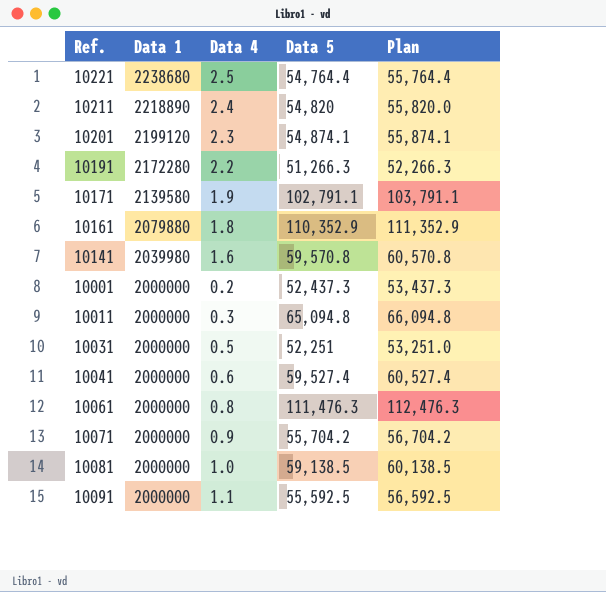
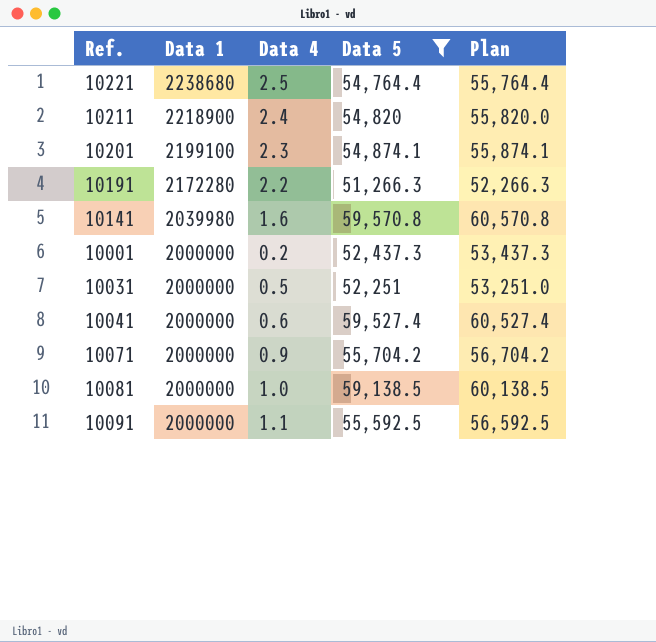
filter: none -> Data 5 <= 59,570.8
10211 | Data 1: 2218890 -> 2218900
10201 | Data 1: 2199120 -> 2199100

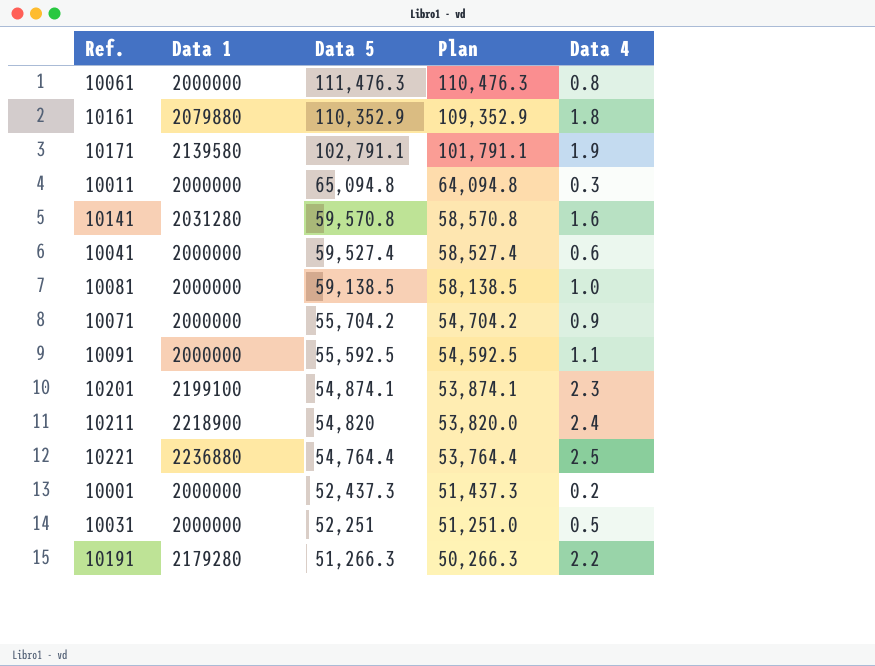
filter: Data 5 <= 59,570.8 -> none
row order: Data 1 descending -> Data 5 descending
column Plan | formula: [Data 5] + 1000 -> [Data 5] - 1000
column Data 4 | position: 3 -> 5
10141 | Data 1: 2039980 -> 2031280
10221 | Data 1: 2238680 -> 2236880
10191 | Data 1: 2172280 -> 2179280

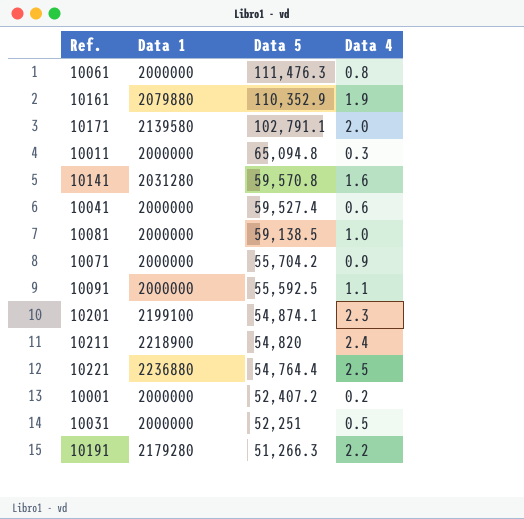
column Plan | formula: [Data 5] - 1000 -> none
10161 | Data 4: 1.8 -> 1.9
10171 | Data 4: 1.9 -> 2.0
10001 | Data 5: 52,437.3 -> 52,407.2

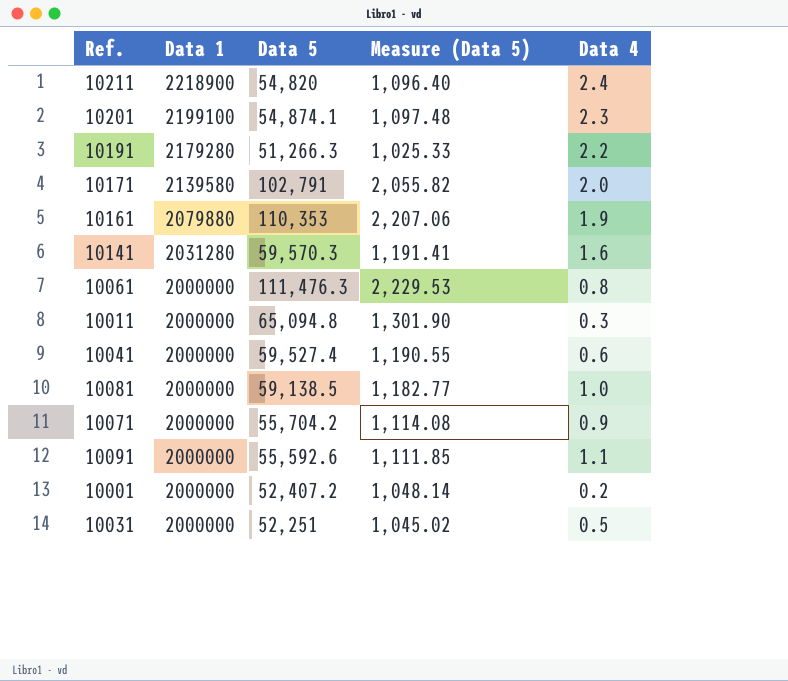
row order: Data 5 descending -> Data 1 descending
column Measure (Data 5) | formula: none -> [Data 5] * 0.02
row 10221: 2236880 | 54,764.4 | 2.5 -> none
10171 | Data 5: 102,791.1 -> 102,791
10161 | Data 5: 110,352.9 -> 110,353
10141 | Data 5: 59,570.8 -> 59,570.3
10091 | Data 5: 55,592.5 -> 55,592.6

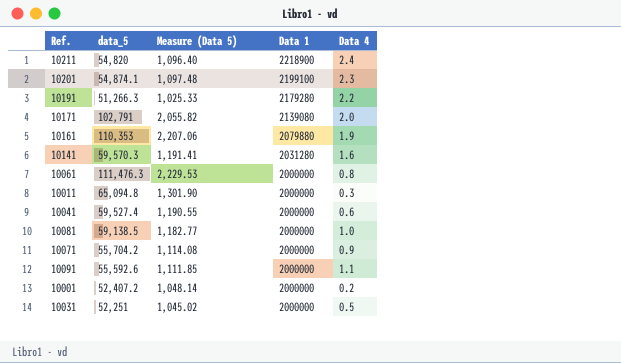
column name: Data 5 -> data_5
column Data 1 | position: 2 -> 4
10171 | Data 1: 2139580 -> 2139080

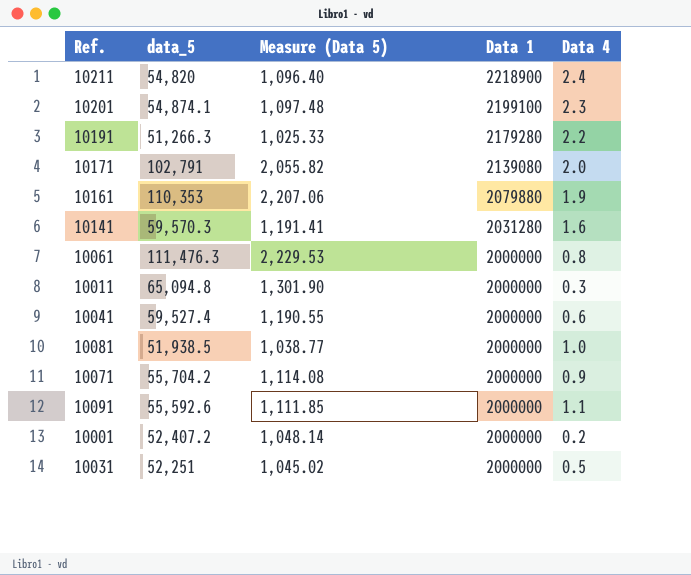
10081 | data_5: 59,138.5 -> 51,938.5
10081 | Measure (Data 5): 1,182.77 -> 1,038.77

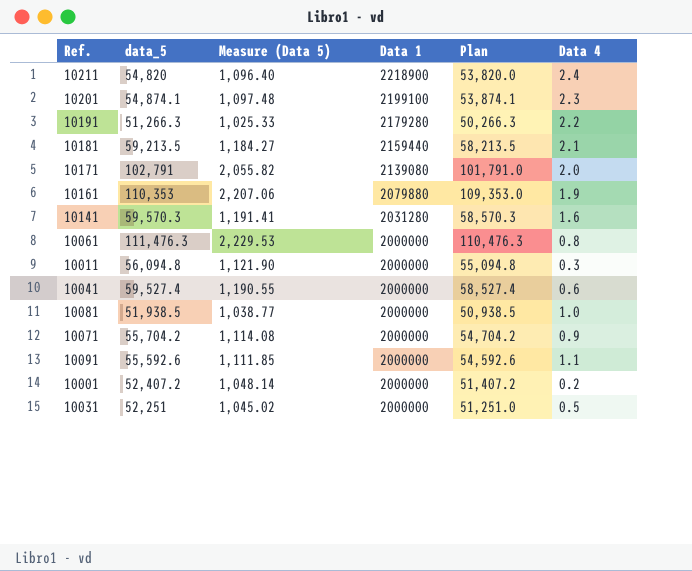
column Plan | formula: none -> [data_5] - 1000
row 10181: none -> 59,213.5 | 1,184.27 | 2159440 | 58,213.5 | 2.1
10011 | data_5: 65,094.8 -> 56,094.8
10011 | Measure (Data 5): 1,301.90 -> 1,121.90

